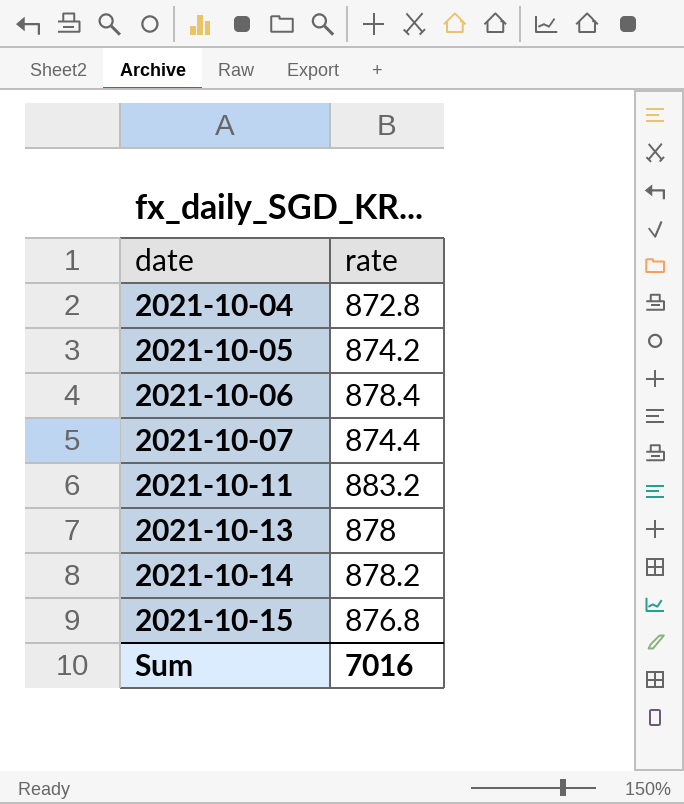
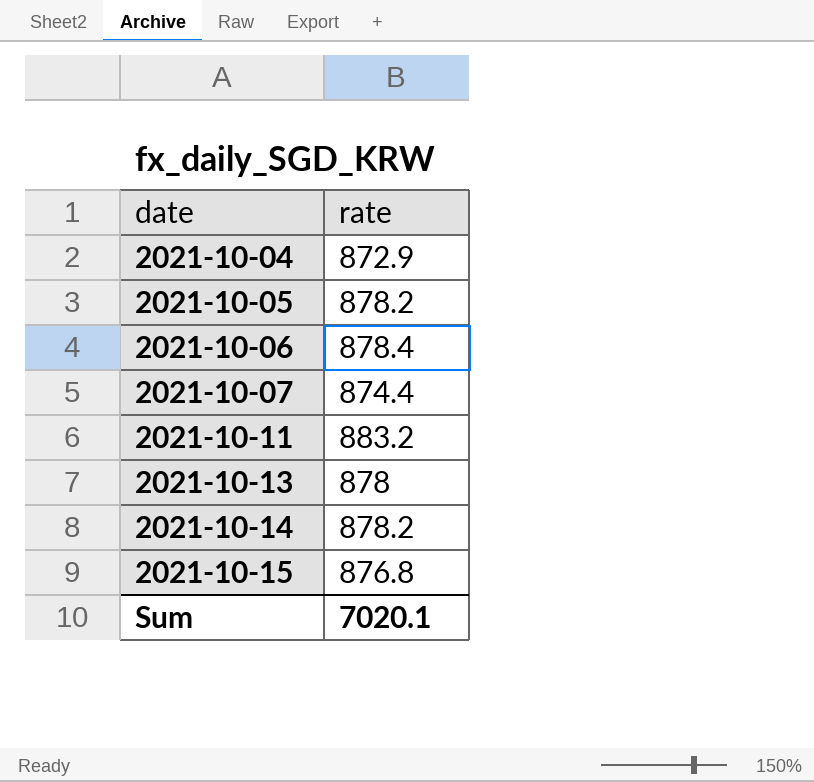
2021-10-04 | rate: 872.8 -> 872.9
2021-10-05 | rate: 874.2 -> 878.2
Sum | rate: 7016 -> 7020.1

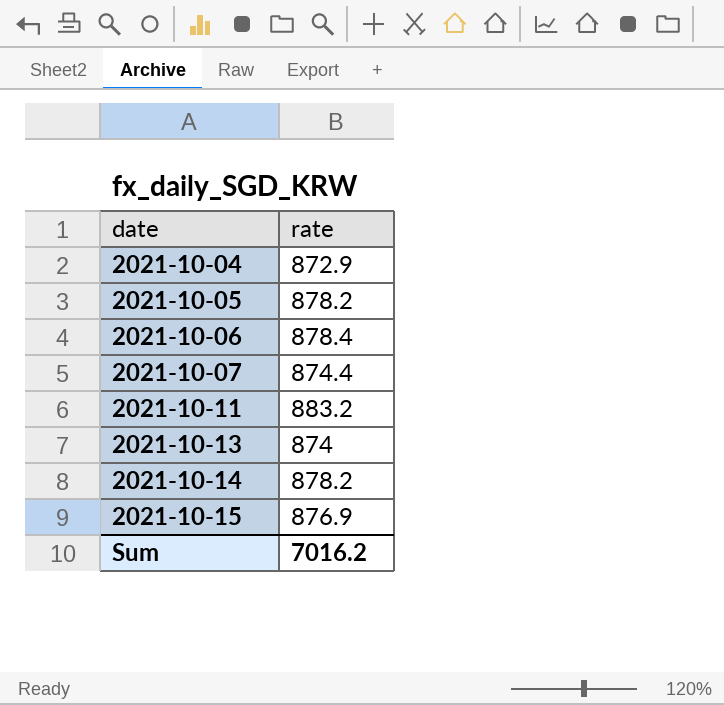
2021-10-13 | rate: 878 -> 874
2021-10-15 | rate: 876.8 -> 876.9
Sum | rate: 7020.1 -> 7016.2

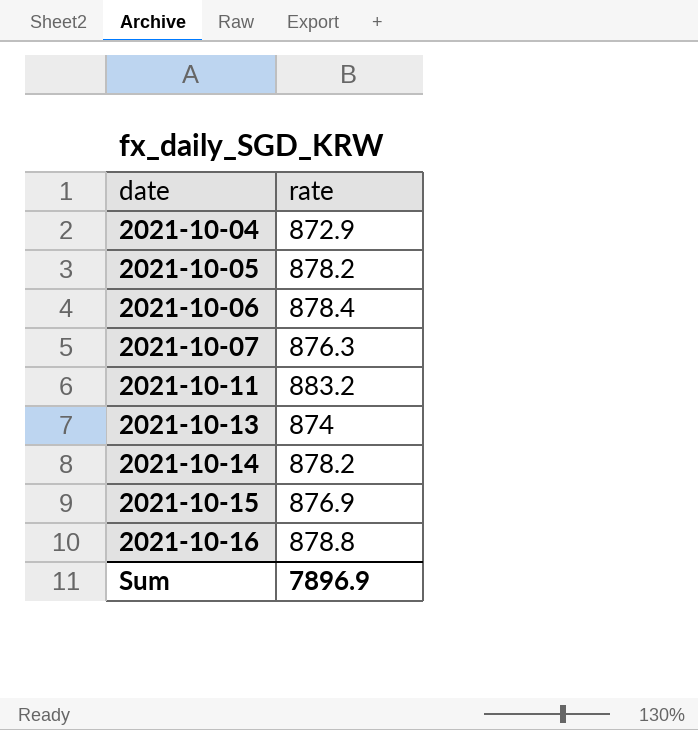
2021-10-07 | rate: 874.4 -> 876.3
row 2021-10-16: none -> 878.8
Sum | rate: 7016.2 -> 7896.9

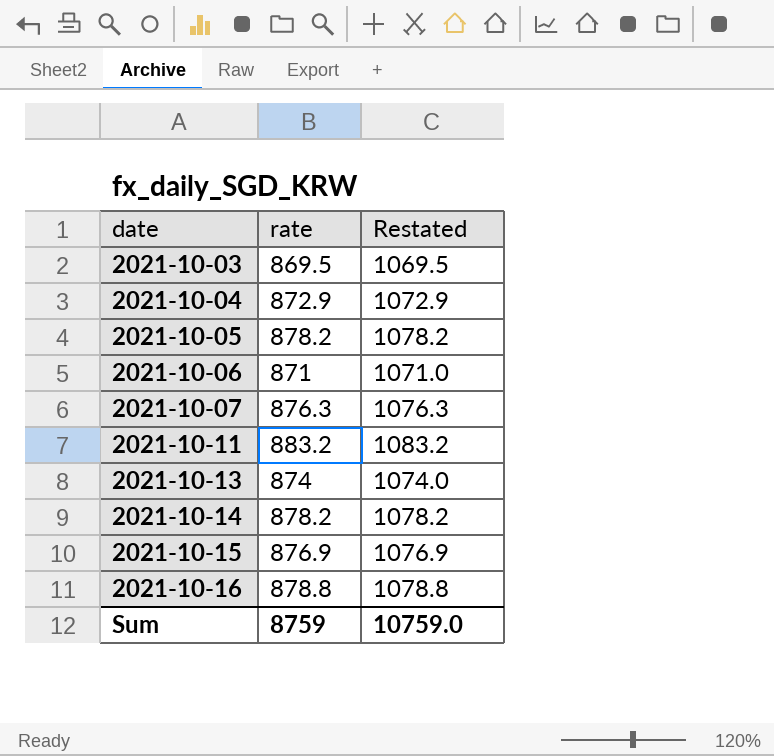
column Restated | formula: none -> [rate] + 200
row 2021-10-03: none -> 869.5 | 1069.5
2021-10-06 | rate: 878.4 -> 871
Sum | rate: 7896.9 -> 8759

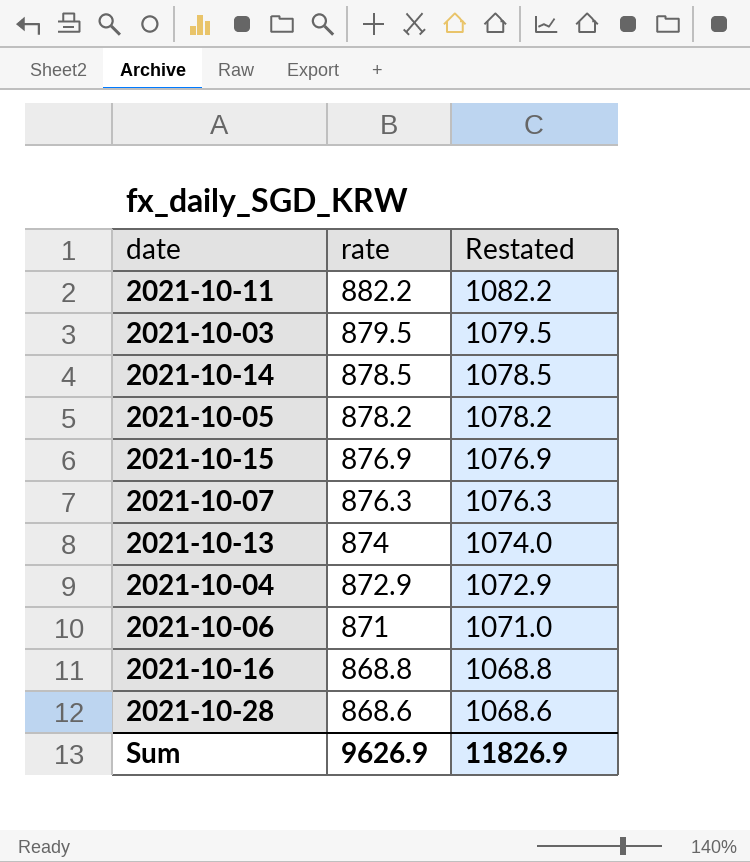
row order: date ascending -> rate descending
2021-10-11 | rate: 883.2 -> 882.2
2021-10-11 | Restated: 1083.2 -> 1082.2
2021-10-03 | rate: 869.5 -> 879.5
2021-10-03 | Restated: 1069.5 -> 1079.5
2021-10-14 | rate: 878.2 -> 878.5
2021-10-14 | Restated: 1078.2 -> 1078.5
2021-10-16 | rate: 878.8 -> 868.8
2021-10-16 | Restated: 1078.8 -> 1068.8
row 2021-10-28: none -> 868.6 | 1068.6
Sum | rate: 8759 -> 9626.9
Sum | Restated: 10759.0 -> 11826.9

